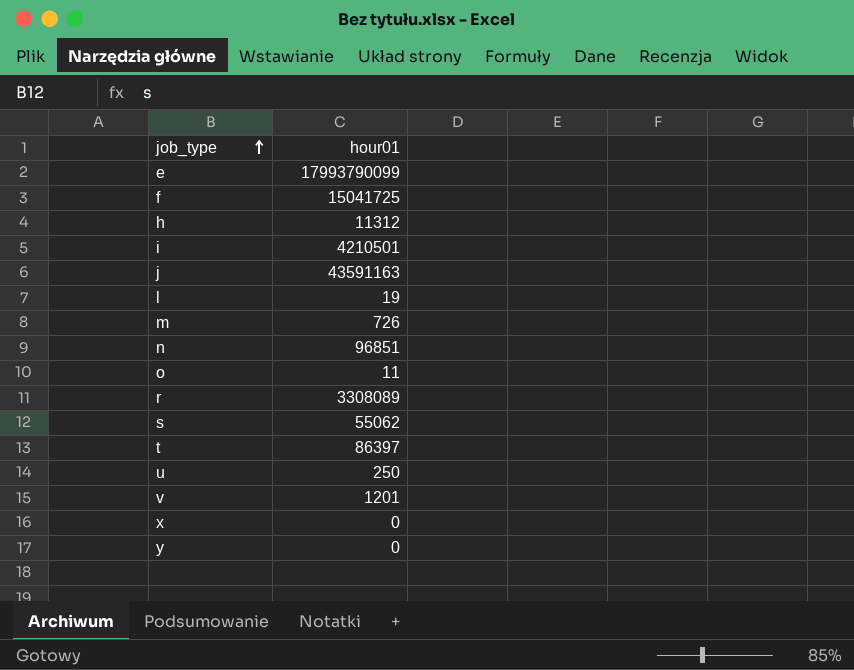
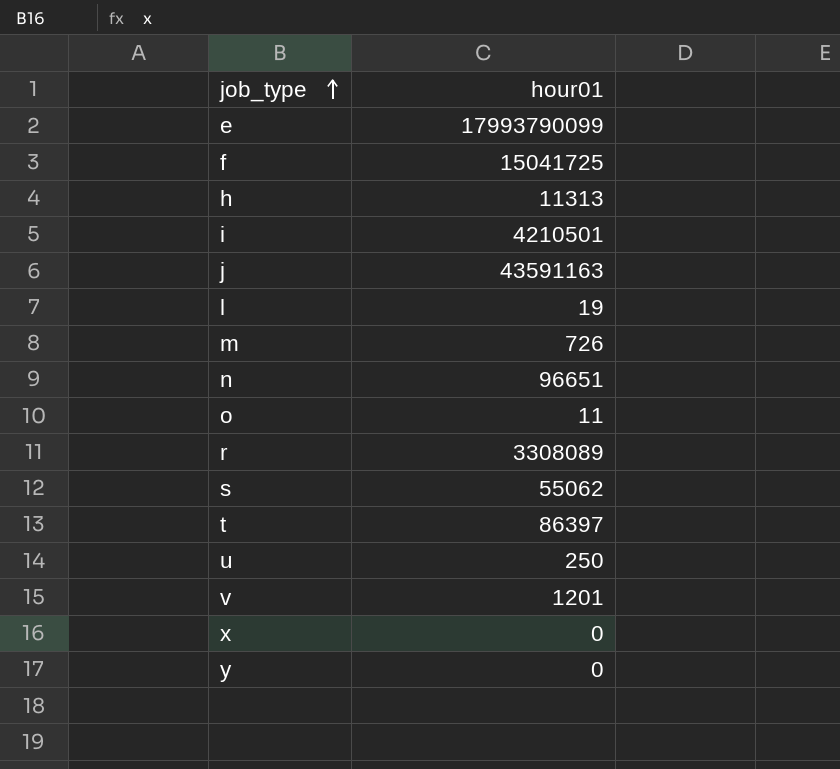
h | hour01: 11312 -> 11313
n | hour01: 96851 -> 96651

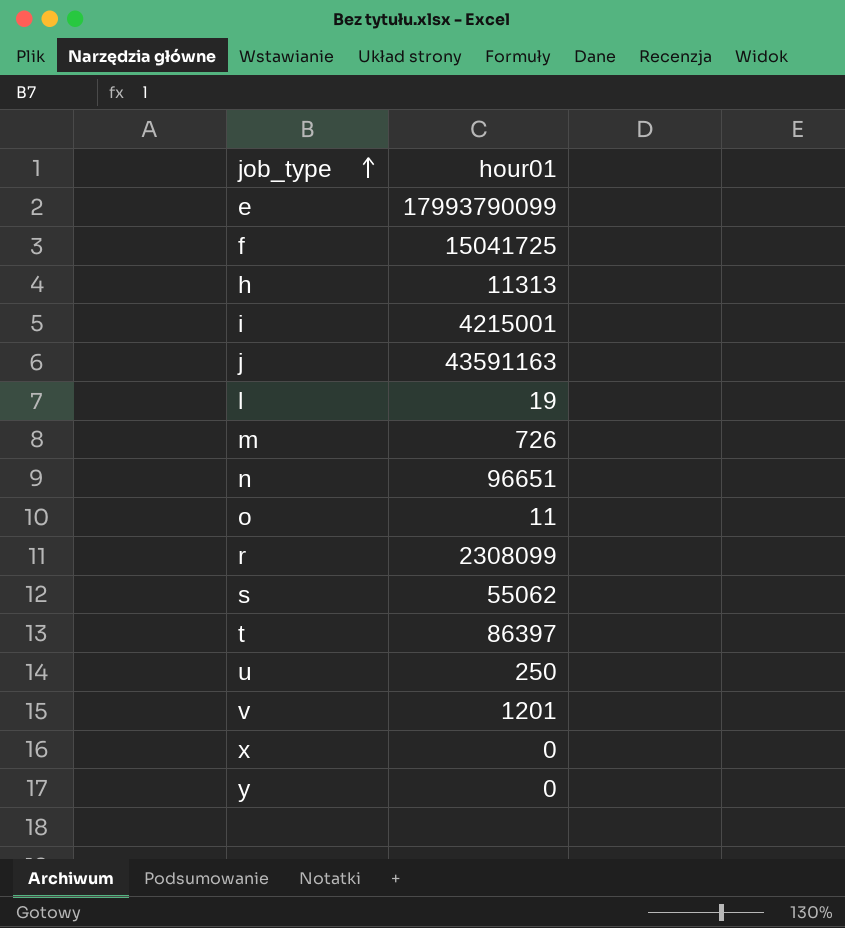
i | hour01: 4210501 -> 4215001
r | hour01: 3308089 -> 2308099

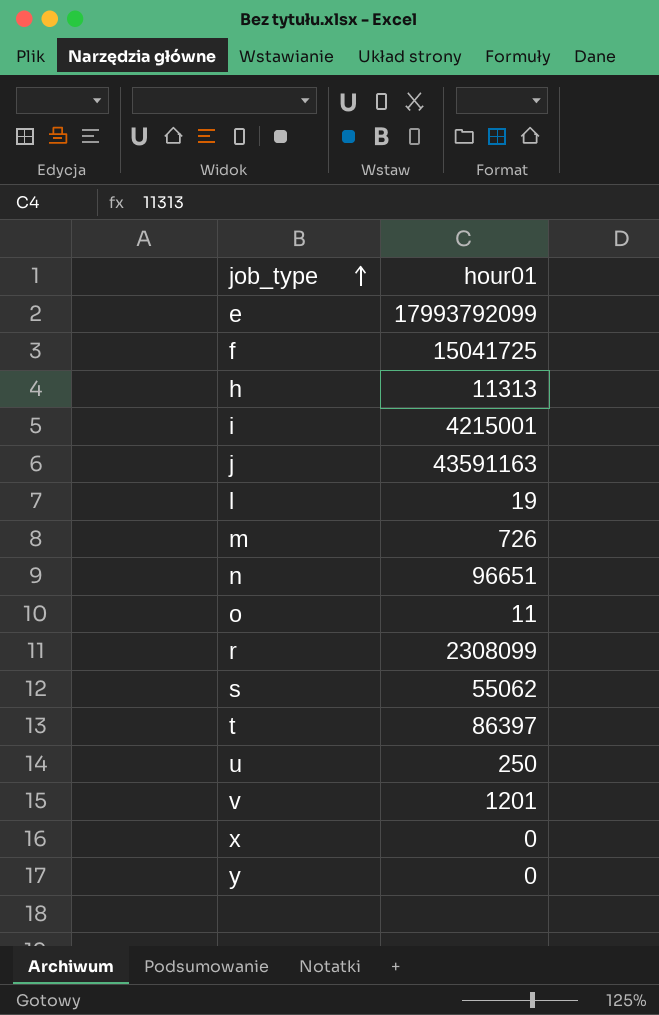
e | hour01: 17993790099 -> 17993792099

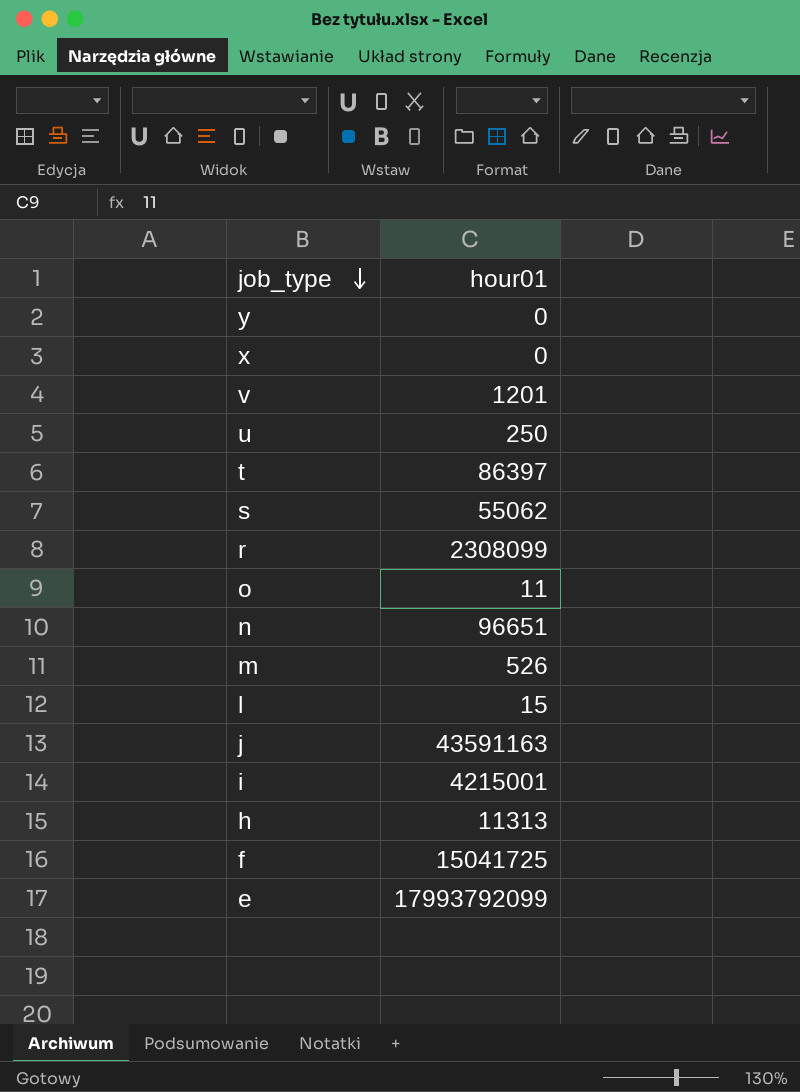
row order: job_type ascending -> job_type descending
m | hour01: 726 -> 526
l | hour01: 19 -> 15

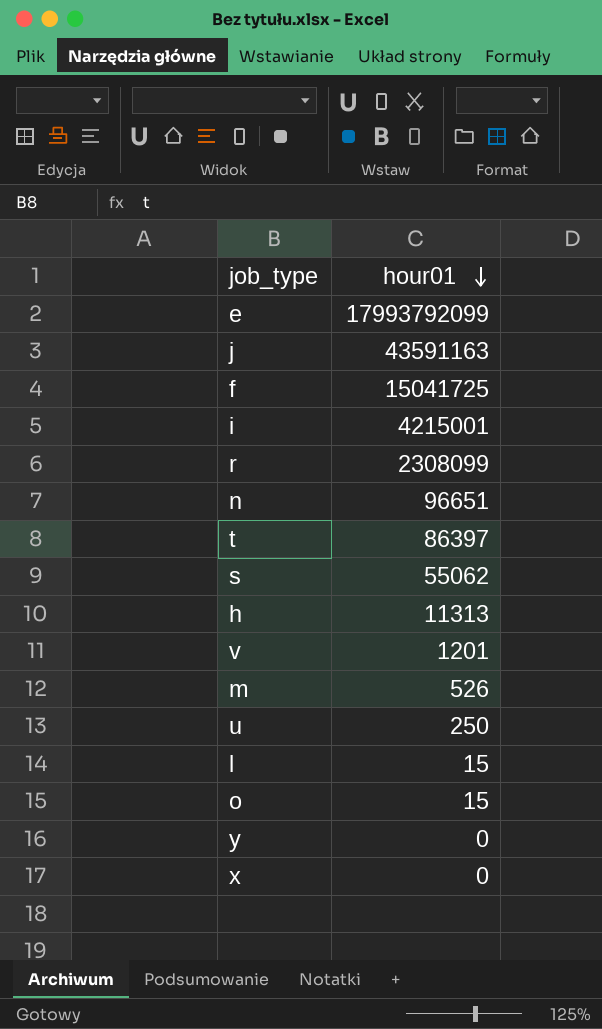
row order: job_type descending -> hour01 descending
o | hour01: 11 -> 15

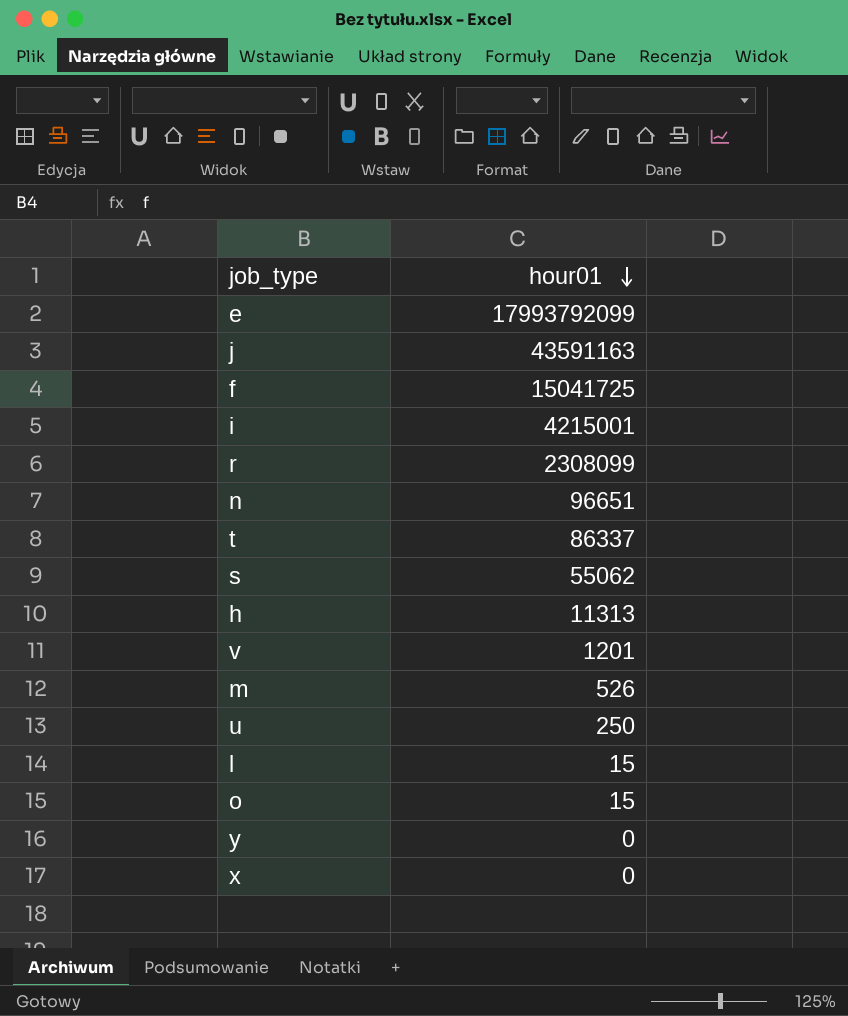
t | hour01: 86397 -> 86337

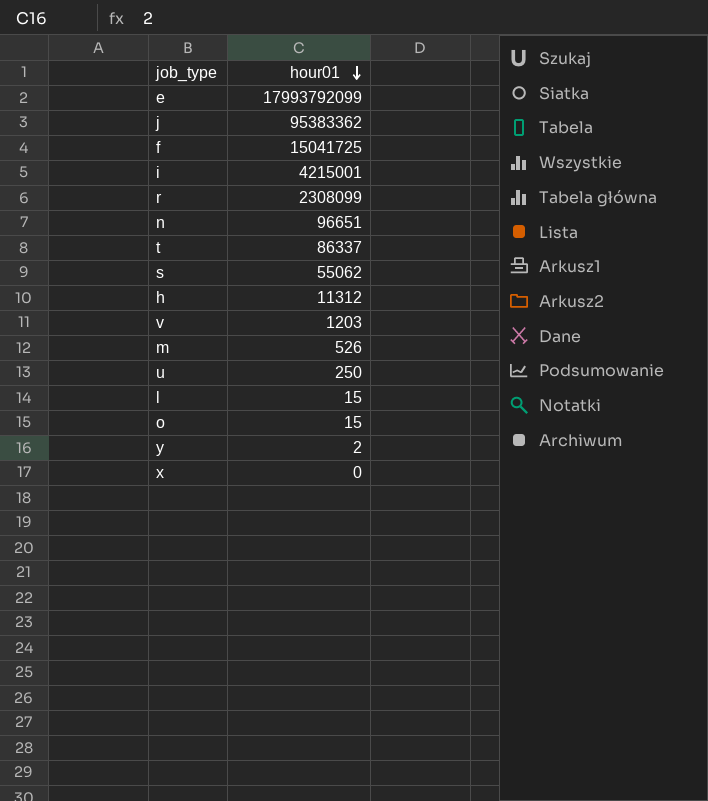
j | hour01: 43591163 -> 95383362
h | hour01: 11313 -> 11312
v | hour01: 1201 -> 1203
y | hour01: 0 -> 2

